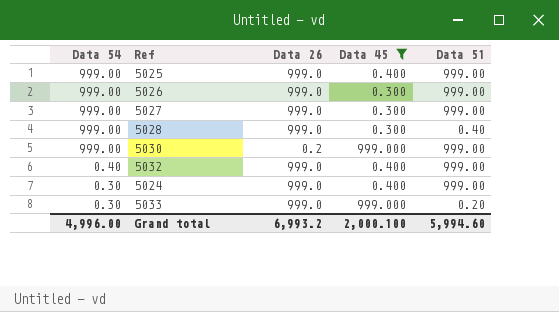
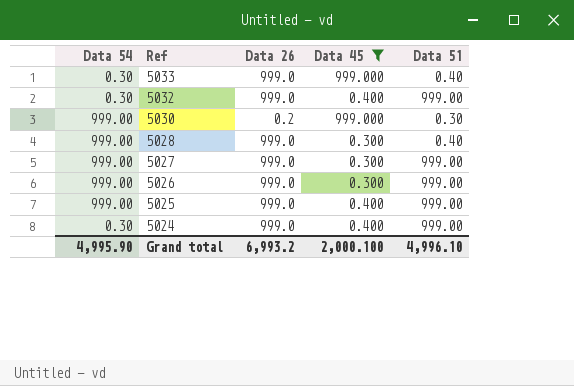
row order: Data 54 descending -> Ref descending
5033 | Data 51: 0.20 -> 0.40
5032 | Data 54: 0.40 -> 0.30
5030 | Data 51: 999.00 -> 0.30
Grand total | Data 54: 4,996.00 -> 4,995.90
Grand total | Data 51: 5,994.60 -> 4,996.10

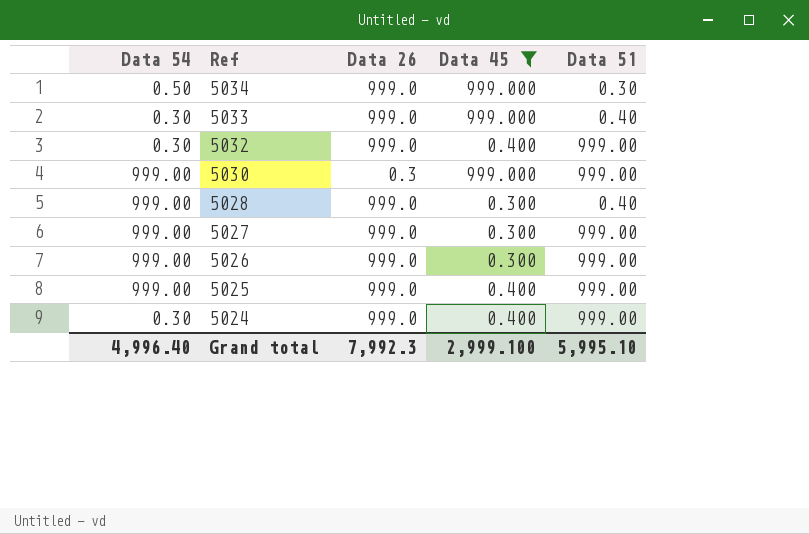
row 5034: none -> 0.50 | 999.0 | 999.000 | 0.30
5030 | Data 26: 0.2 -> 0.3
5030 | Data 51: 0.30 -> 999.00
Grand total | Data 54: 4,995.90 -> 4,996.40
Grand total | Data 26: 6,993.2 -> 7,992.3
Grand total | Data 45: 2,000.100 -> 2,999.100
Grand total | Data 51: 4,996.10 -> 5,995.10

